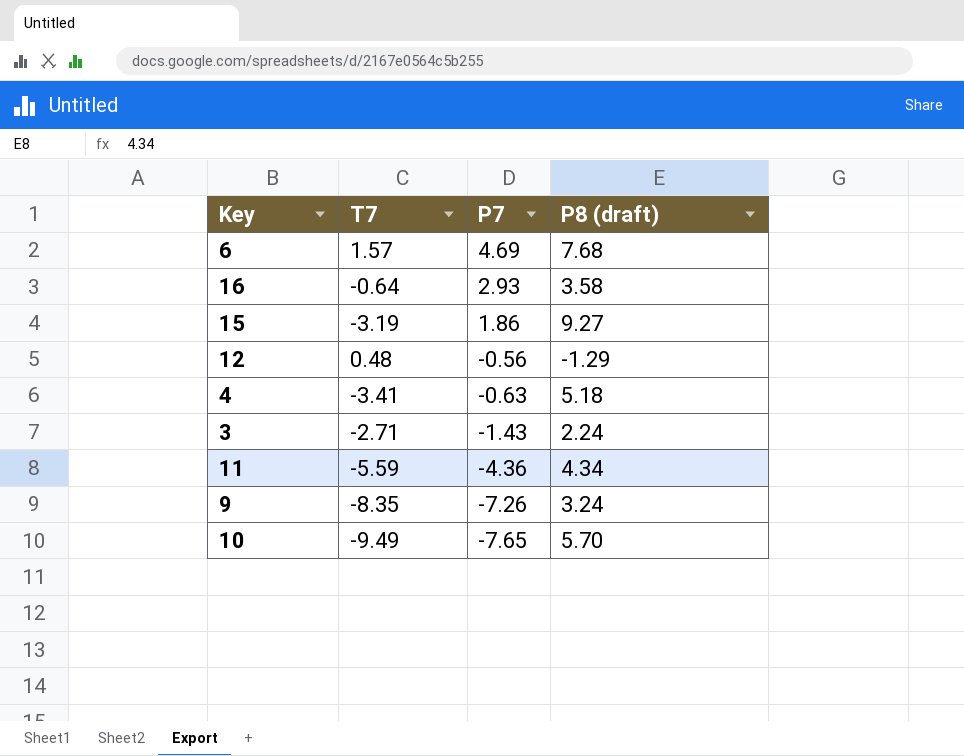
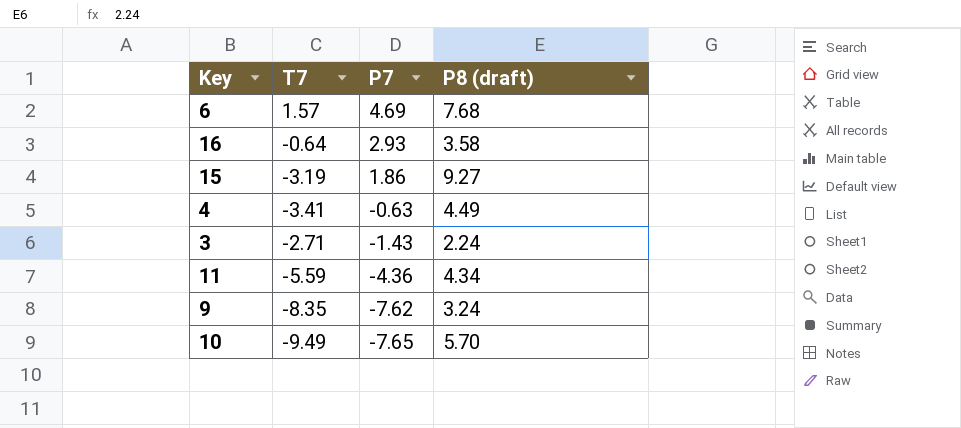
row 12: 0.48 | -0.56 | -1.29 -> none
4 | P8 (draft): 5.18 -> 4.49
9 | P7: -7.26 -> -7.62

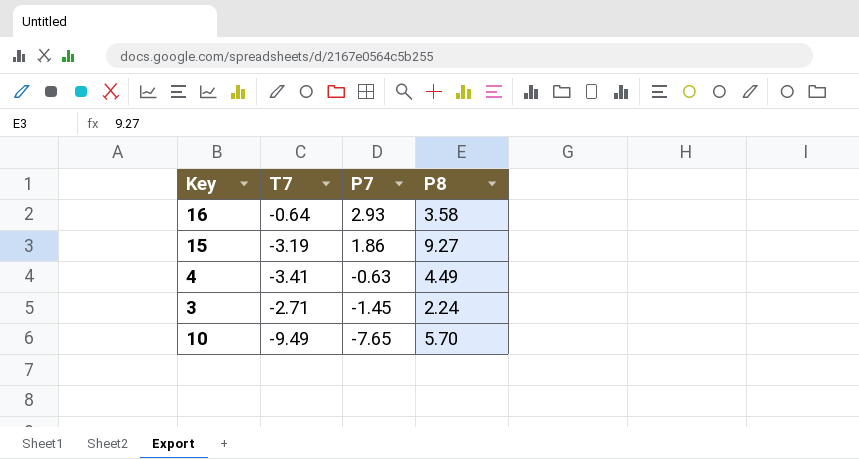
column name: P8 (draft) -> P8
row 6: 1.57 | 4.69 | 7.68 -> none
row 11: -5.59 | -4.36 | 4.34 -> none
row 9: -8.35 | -7.62 | 3.24 -> none
3 | P7: -1.43 -> -1.45

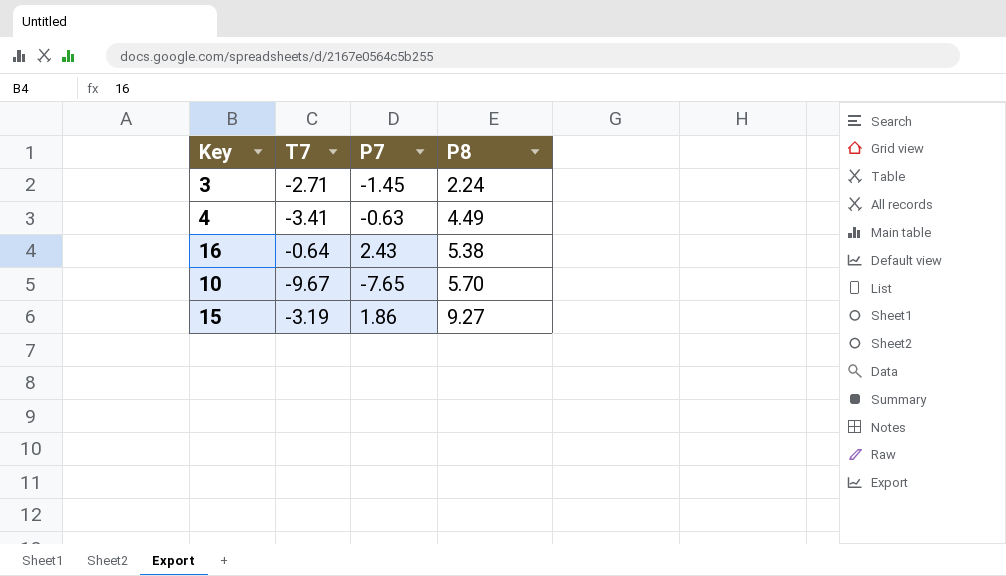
row order: P7 descending -> P8 ascending
16 | P7: 2.93 -> 2.43
16 | P8: 3.58 -> 5.38
10 | T7: -9.49 -> -9.67

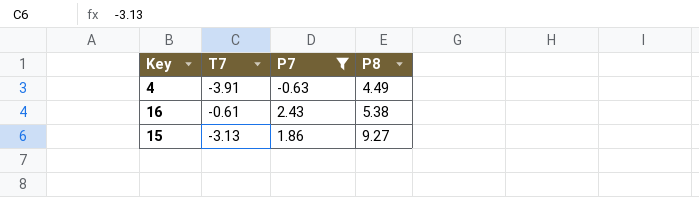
filter: none -> P7 >= -0.63
4 | T7: -3.41 -> -3.91
16 | T7: -0.64 -> -0.61
15 | T7: -3.19 -> -3.13

